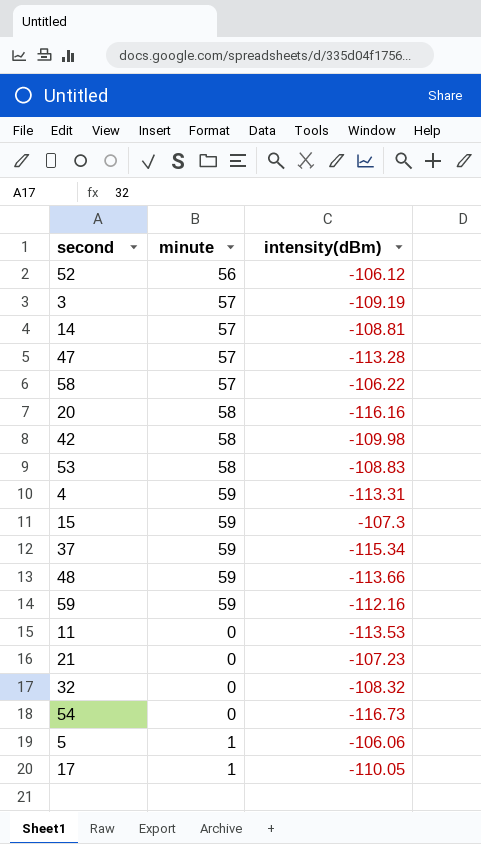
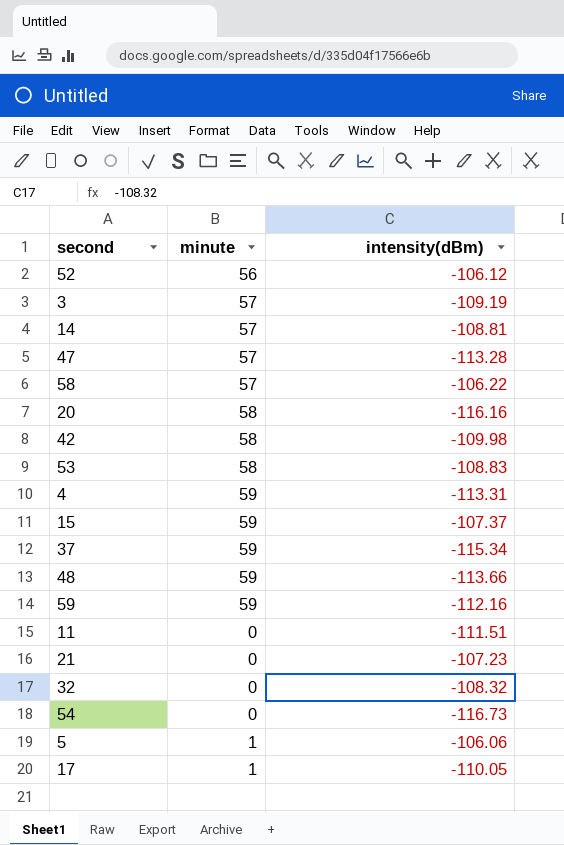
15 | intensity(dBm): -107.3 -> -107.37
11 | intensity(dBm): -113.53 -> -111.51

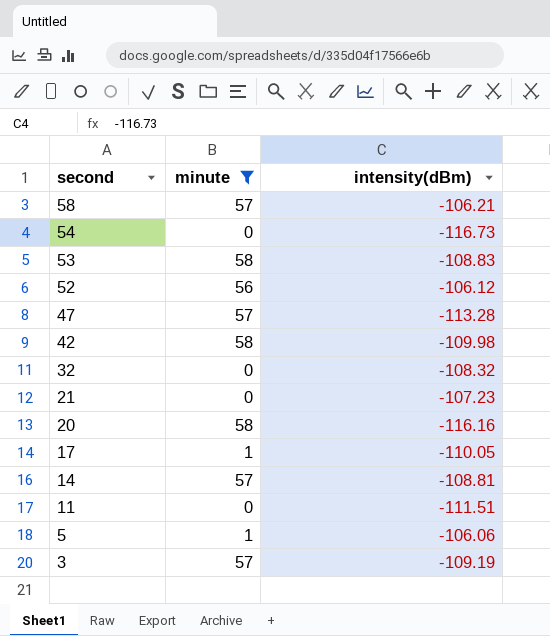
filter: none -> minute != 59
row order: none -> second descending
58 | intensity(dBm): -106.22 -> -106.21

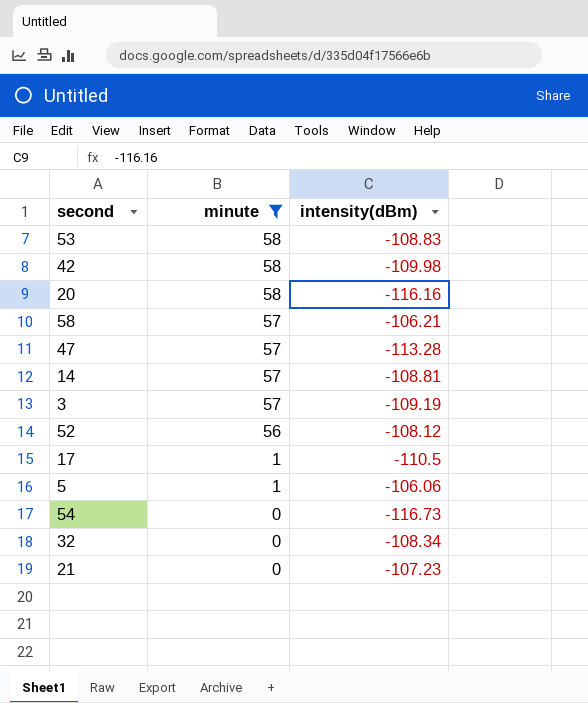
row order: second descending -> minute descending
row 11: 0 | -111.51 -> none
52 | intensity(dBm): -106.12 -> -108.12
17 | intensity(dBm): -110.05 -> -110.5
32 | intensity(dBm): -108.32 -> -108.34

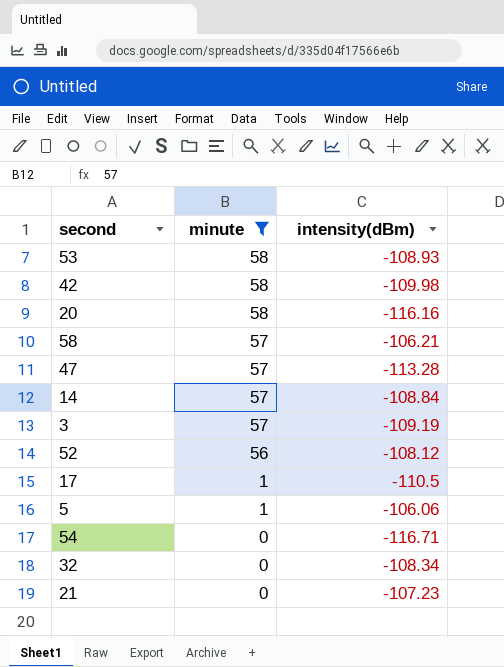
53 | intensity(dBm): -108.83 -> -108.93
14 | intensity(dBm): -108.81 -> -108.84
54 | intensity(dBm): -116.73 -> -116.71

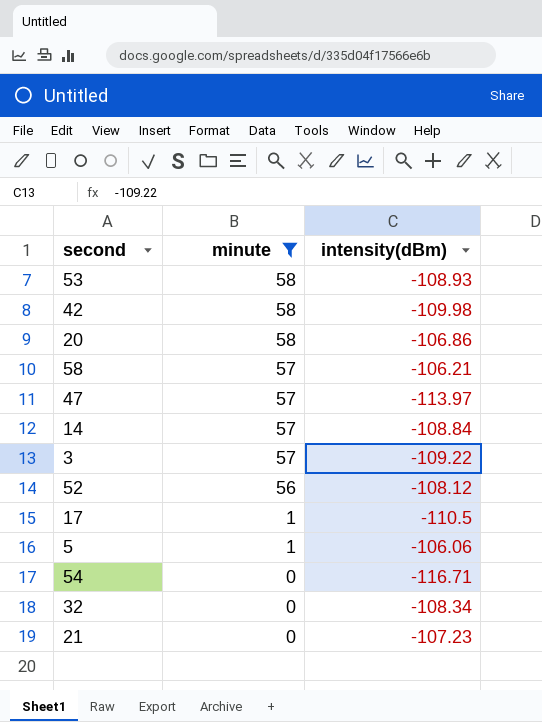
20 | intensity(dBm): -116.16 -> -106.86
47 | intensity(dBm): -113.28 -> -113.97
3 | intensity(dBm): -109.19 -> -109.22

